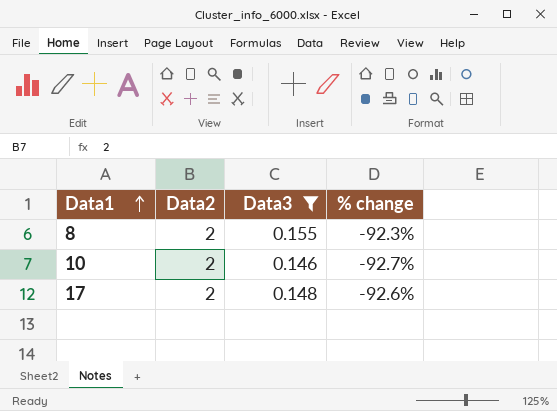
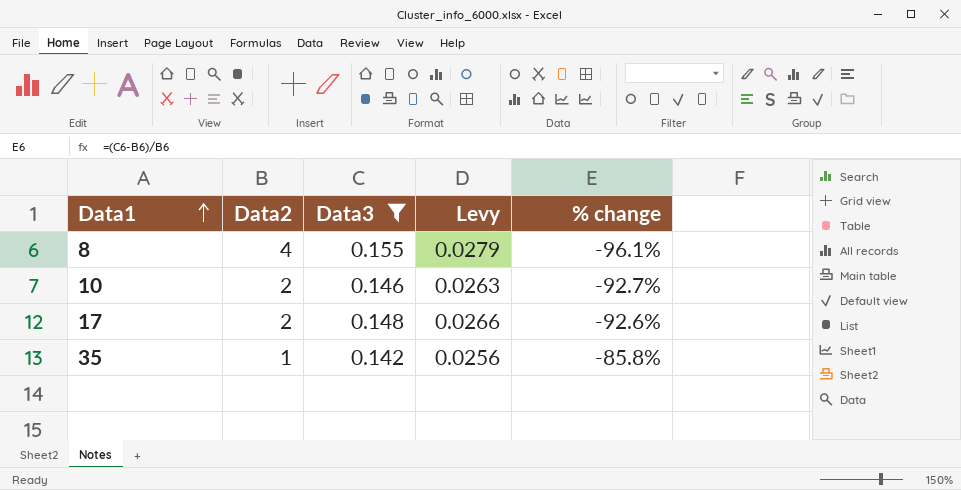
column Levy | formula: none -> [Data3] * 0.18
8 | Data2: 2 -> 4
8 | % change: -92.3% -> -96.1%
row 35: none -> 1 | 0.142 | 0.0256 | -85.8%

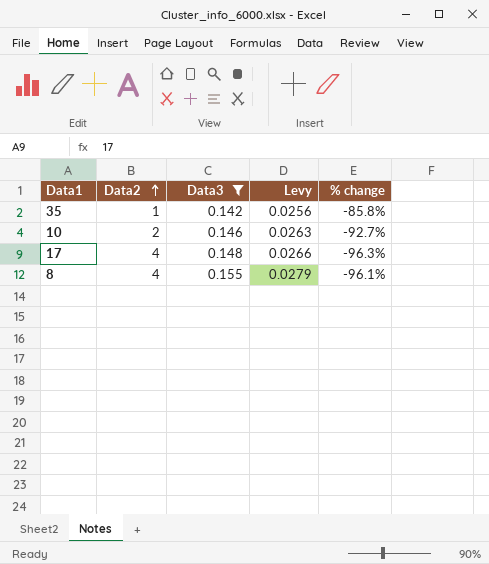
row order: Data1 ascending -> Data2 ascending
17 | Data2: 2 -> 4
17 | % change: -92.6% -> -96.3%

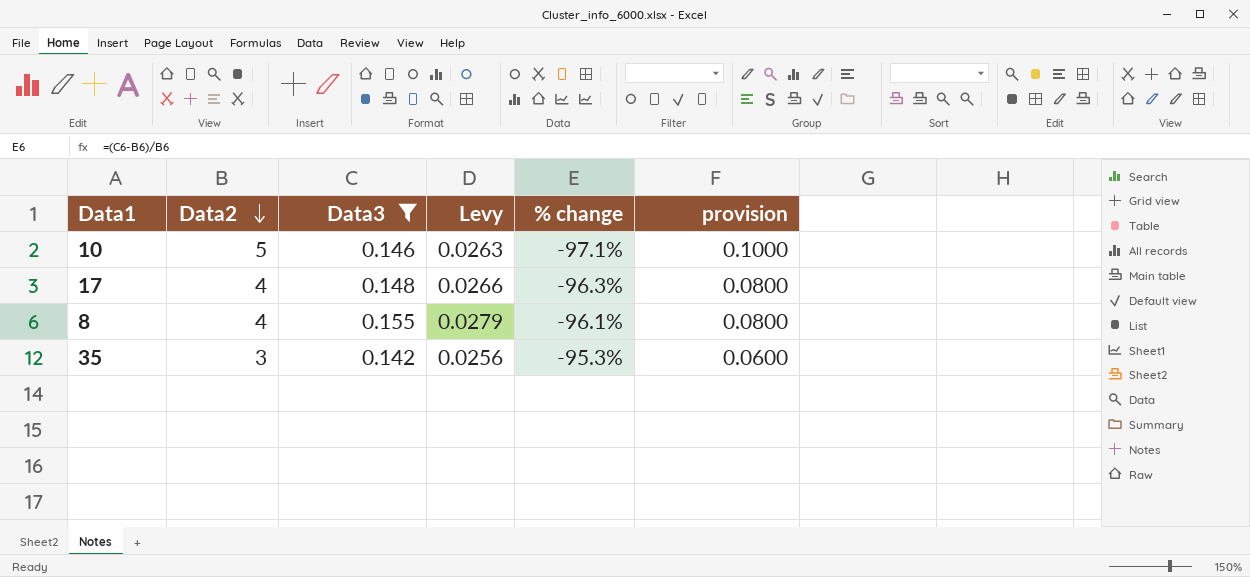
row order: Data2 ascending -> Data2 descending
column provision | formula: none -> [Data2] * 0.02
10 | Data2: 2 -> 5
10 | % change: -92.7% -> -97.1%
35 | Data2: 1 -> 3
35 | % change: -85.8% -> -95.3%

